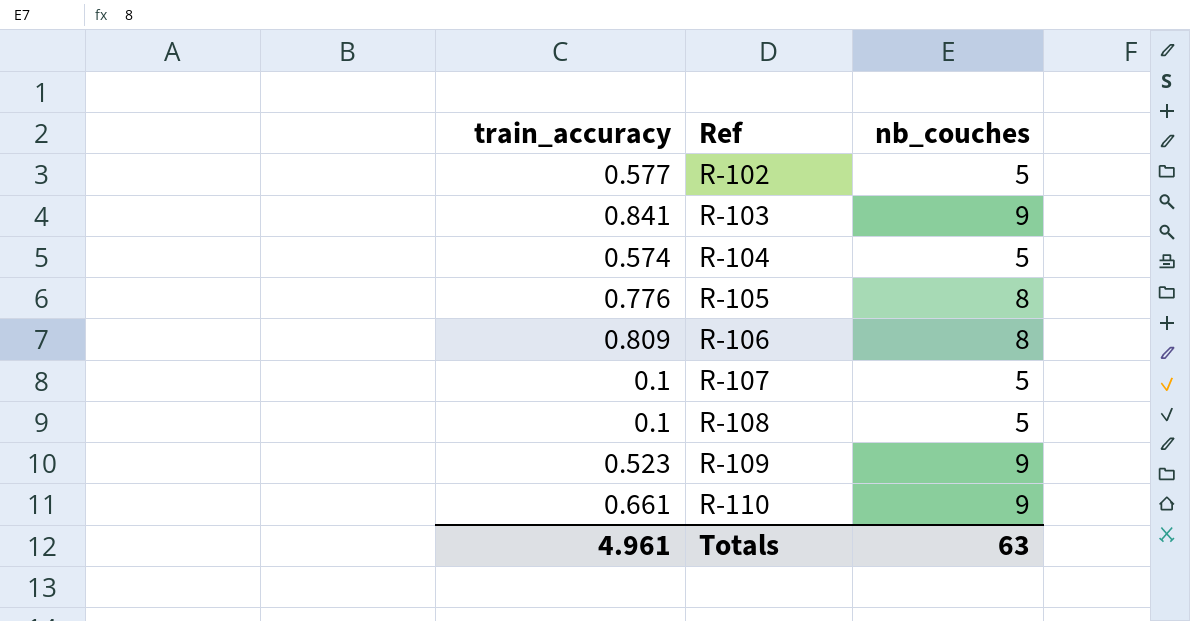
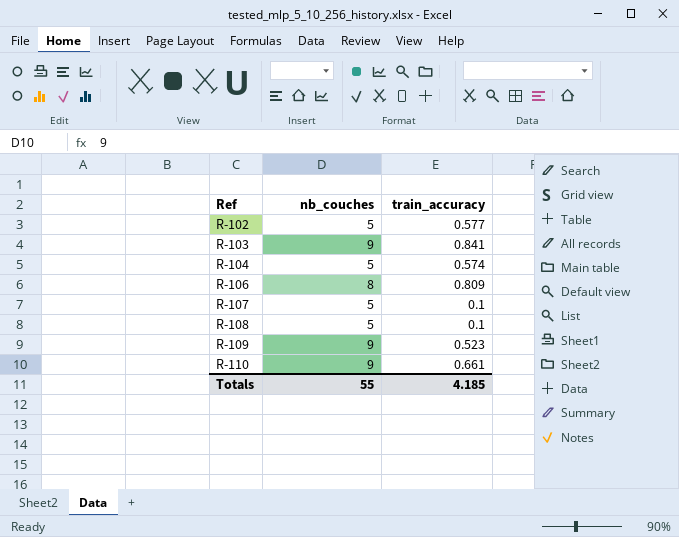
column train_accuracy | position: 1 -> 3
row R-105: 0.776 | 8 -> none
Totals | nb_couches: 63 -> 55
Totals | train_accuracy: 4.961 -> 4.185

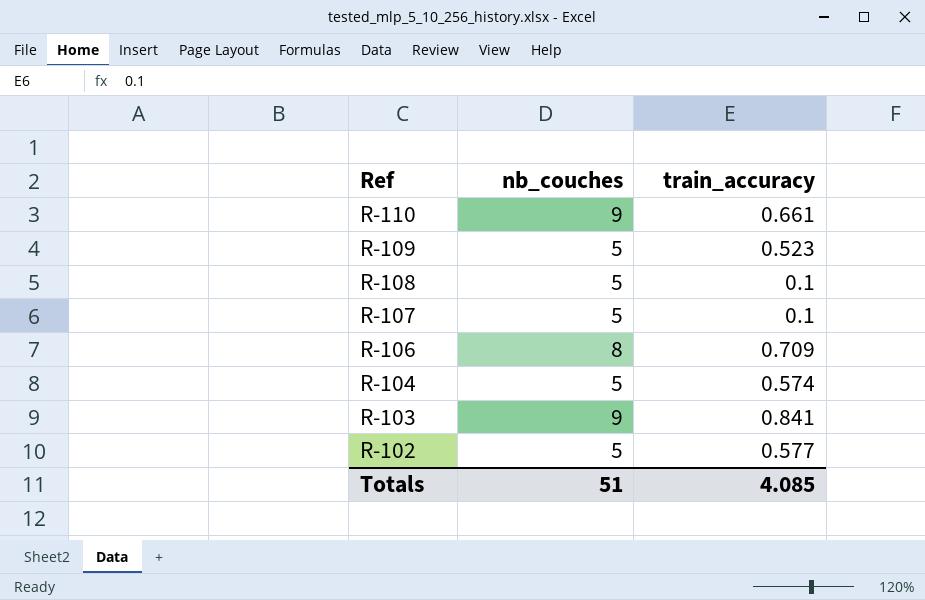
row order: Ref ascending -> Ref descending
R-109 | nb_couches: 9 -> 5
R-106 | train_accuracy: 0.809 -> 0.709
Totals | nb_couches: 55 -> 51
Totals | train_accuracy: 4.185 -> 4.085

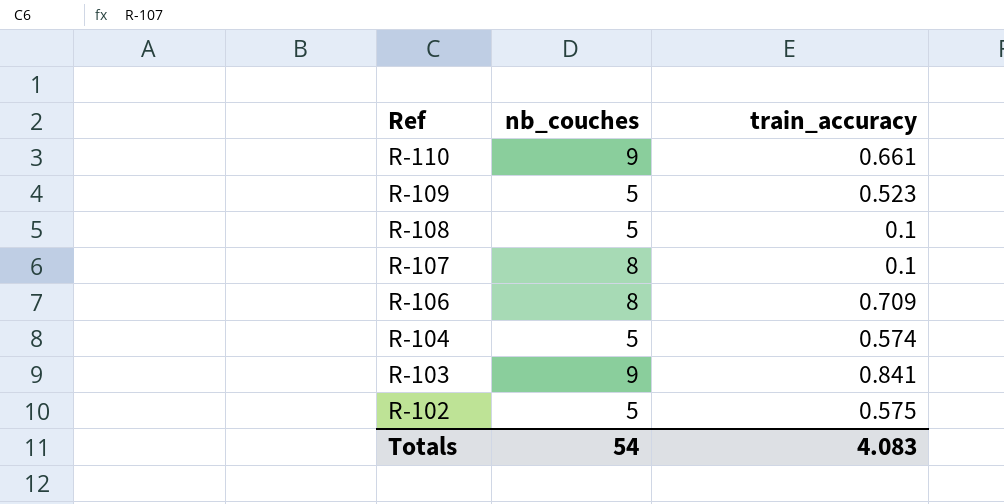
R-107 | nb_couches: 5 -> 8
R-102 | train_accuracy: 0.577 -> 0.575
Totals | nb_couches: 51 -> 54
Totals | train_accuracy: 4.085 -> 4.083

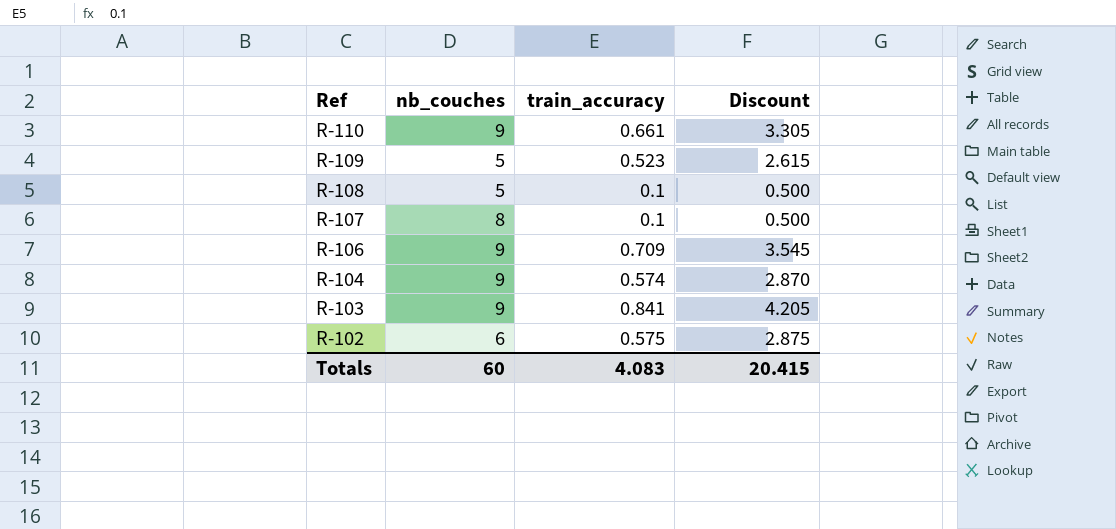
column Discount | formula: none -> [train_accuracy] * 5
R-106 | nb_couches: 8 -> 9
R-104 | nb_couches: 5 -> 9
R-102 | nb_couches: 5 -> 6
Totals | nb_couches: 54 -> 60

